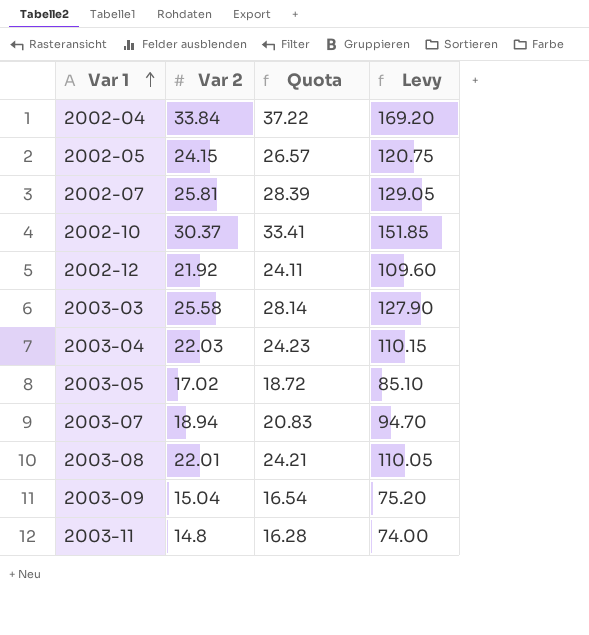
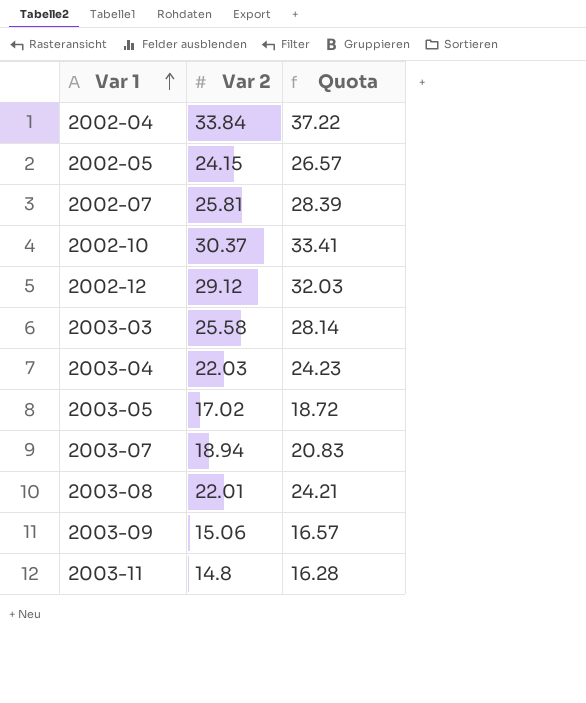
column Levy | formula: [Var 2] * 5 -> none
2002-12 | Var 2: 21.92 -> 29.12
2002-12 | Quota: 24.11 -> 32.03
2003-09 | Var 2: 15.04 -> 15.06
2003-09 | Quota: 16.54 -> 16.57

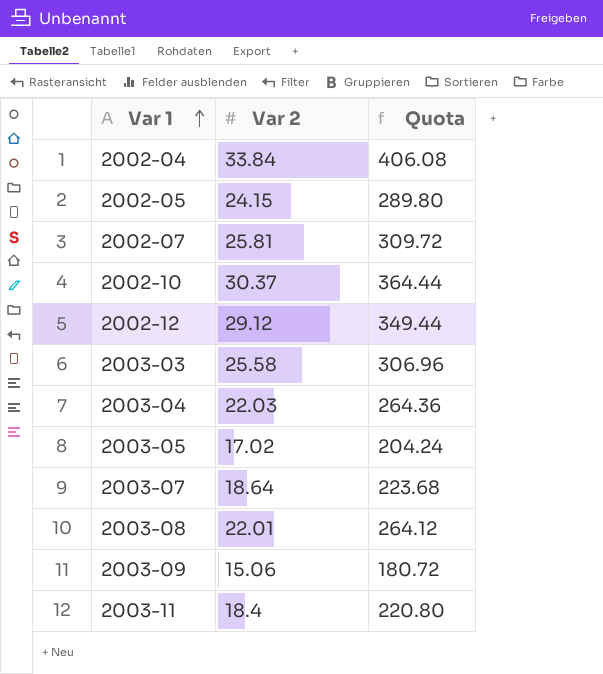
column Quota | formula: [Var 2] * 1.1 -> [Var 2] * 12
2003-07 | Var 2: 18.94 -> 18.64
2003-11 | Var 2: 14.8 -> 18.4

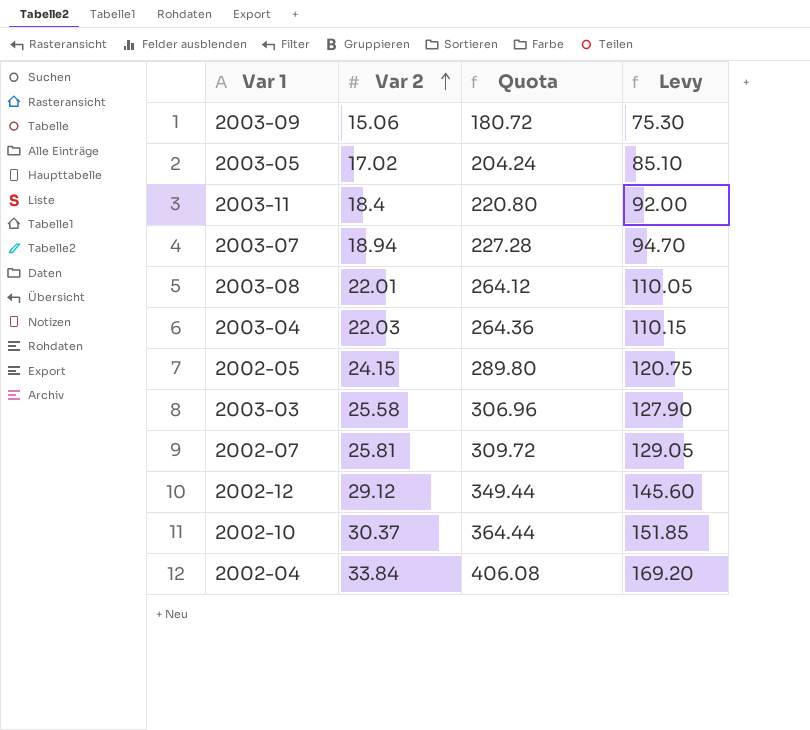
row order: Var 1 ascending -> Var 2 ascending
column Levy | formula: none -> [Var 2] * 5
2003-07 | Var 2: 18.64 -> 18.94
2003-07 | Quota: 223.68 -> 227.28

